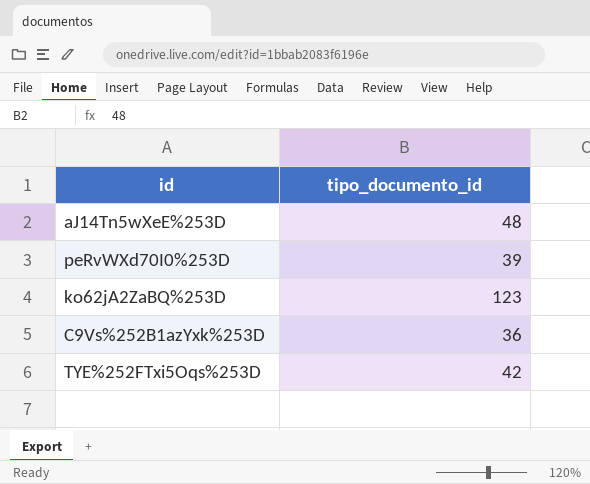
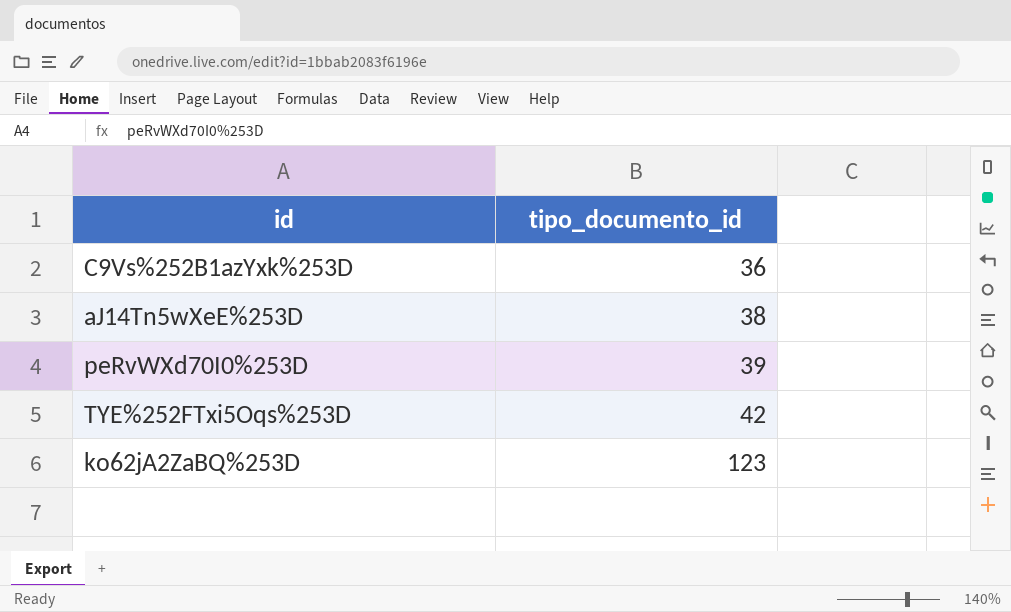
row order: none -> tipo_documento_id ascending
aJ14Tn5wXeE%253D | tipo_documento_id: 48 -> 38

